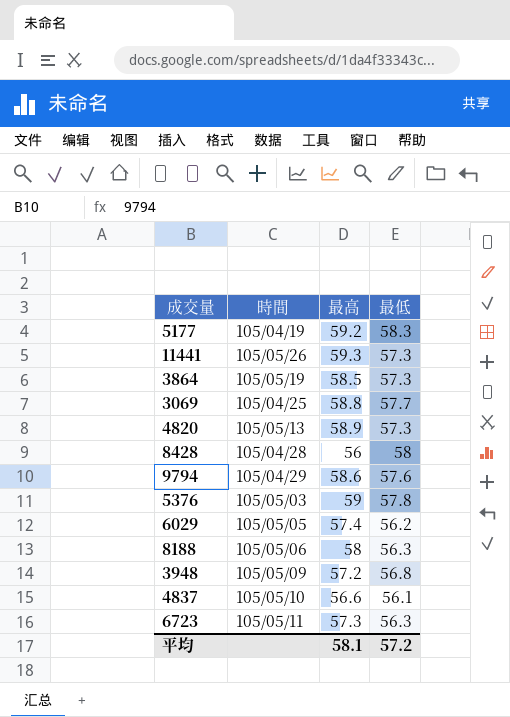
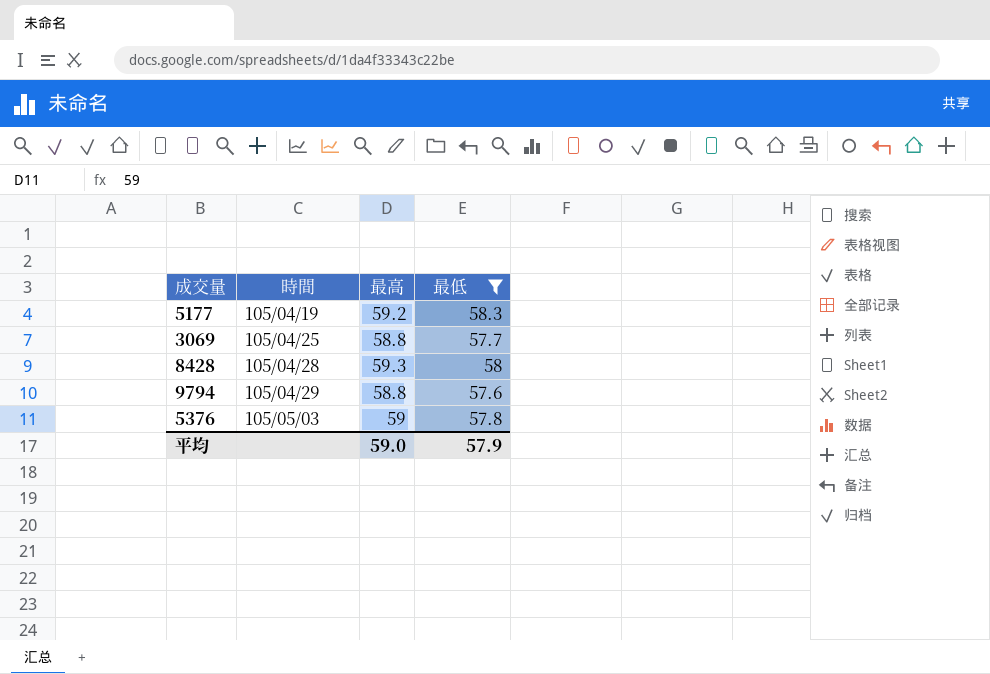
filter: none -> 最低 >= 57.6
8428 | 最高: 56 -> 59.3
9794 | 最高: 58.6 -> 58.8
平均 | 最高: 58.1 -> 59.0
平均 | 最低: 57.2 -> 57.9

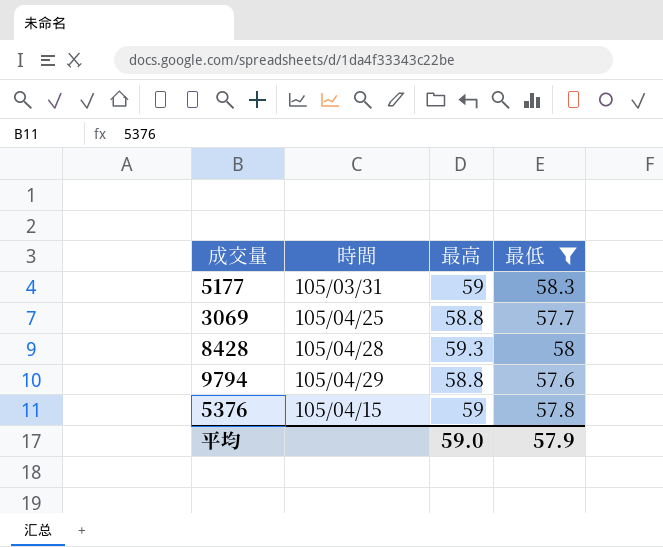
5177 | 時間: 105/04/19 -> 105/03/31
5177 | 最高: 59.2 -> 59
5376 | 時間: 105/05/03 -> 105/04/15

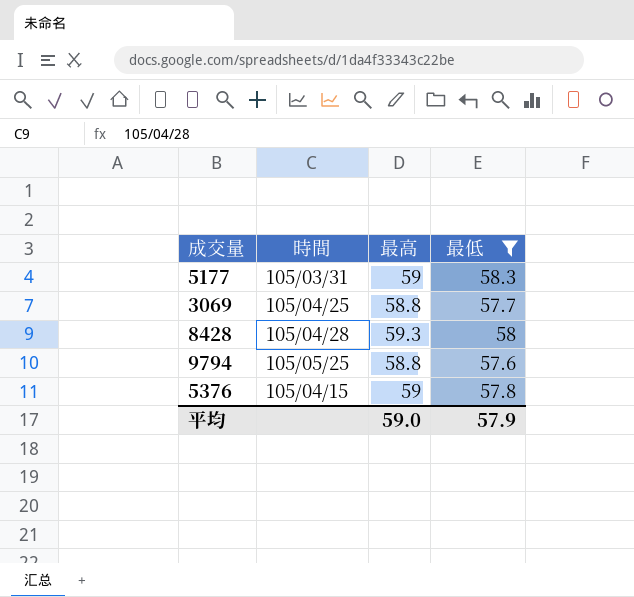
9794 | 時間: 105/04/29 -> 105/05/25

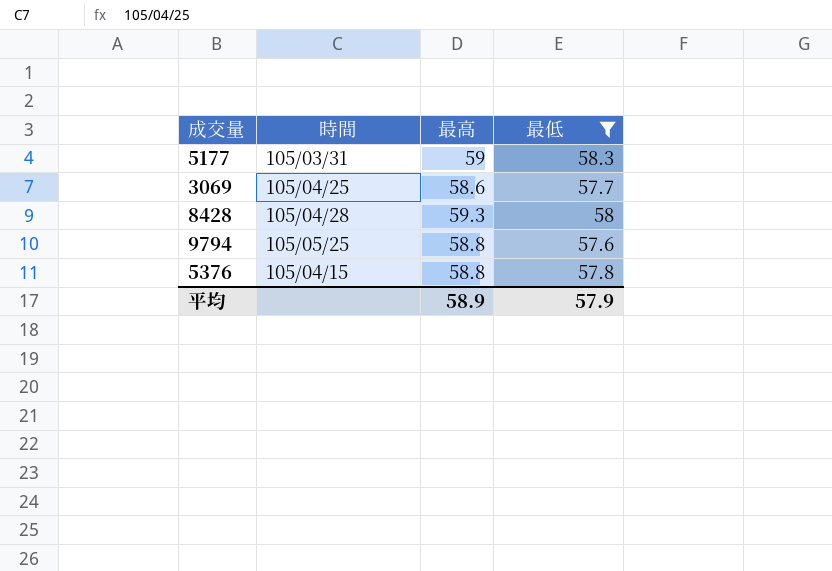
3069 | 最高: 58.8 -> 58.6
5376 | 最高: 59 -> 58.8
平均 | 最高: 59.0 -> 58.9

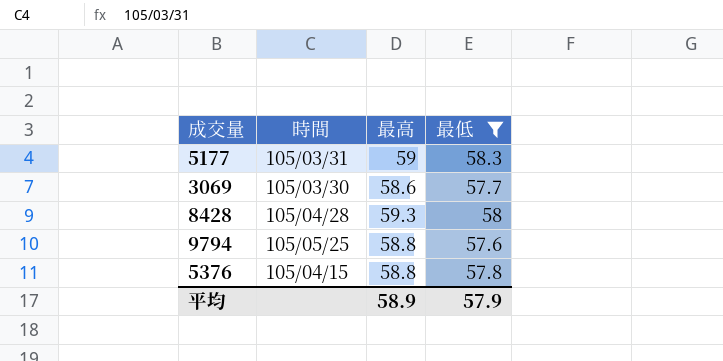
3069 | 時間: 105/04/25 -> 105/03/30

